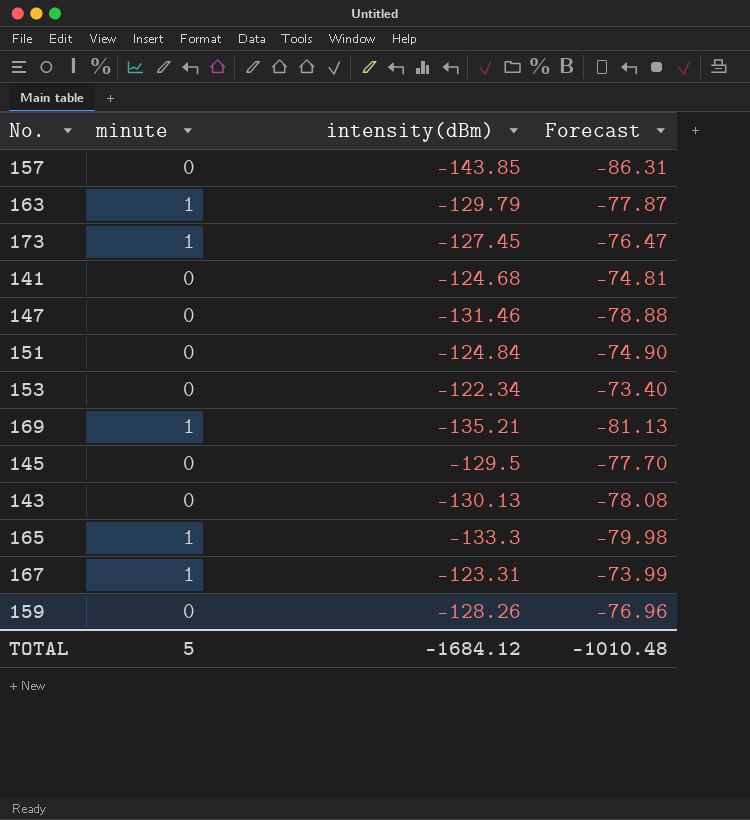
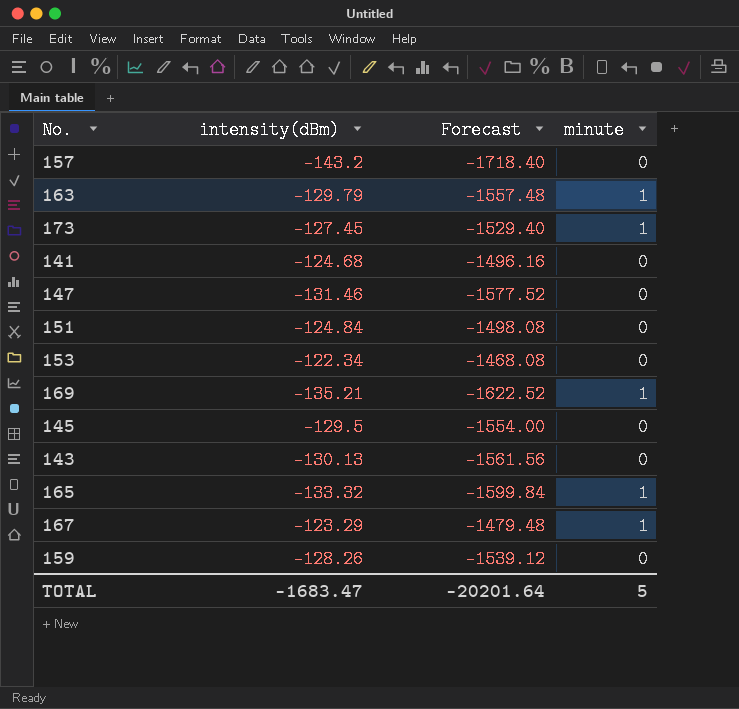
column Forecast | formula: [intensity(dBm)] * 0.6 -> [intensity(dBm)] * 12
column minute | position: 2 -> 4
157 | intensity(dBm): -143.85 -> -143.2
165 | intensity(dBm): -133.3 -> -133.32
167 | intensity(dBm): -123.31 -> -123.29
TOTAL | intensity(dBm): -1684.12 -> -1683.47
TOTAL | Forecast: -1010.48 -> -20201.64

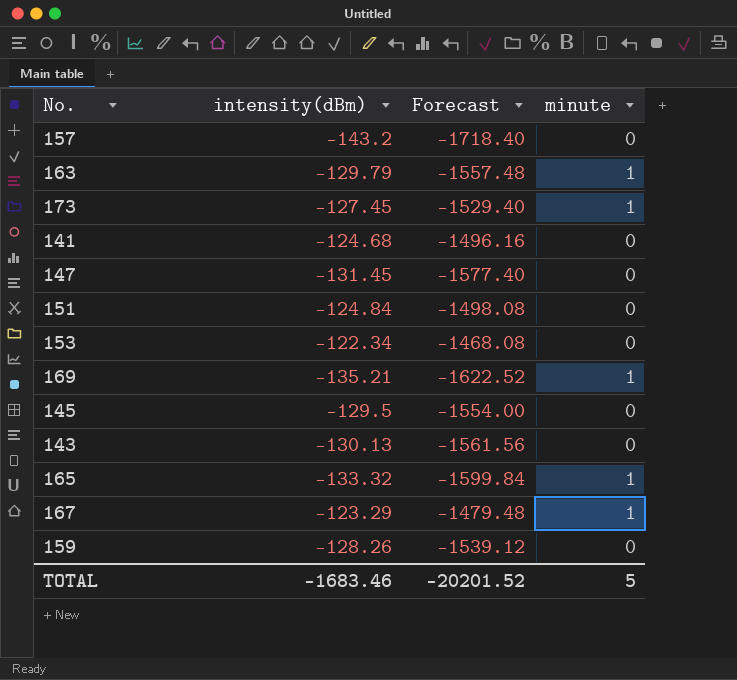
147 | intensity(dBm): -131.46 -> -131.45
147 | Forecast: -1577.52 -> -1577.40
TOTAL | intensity(dBm): -1683.47 -> -1683.46
TOTAL | Forecast: -20201.64 -> -20201.52

